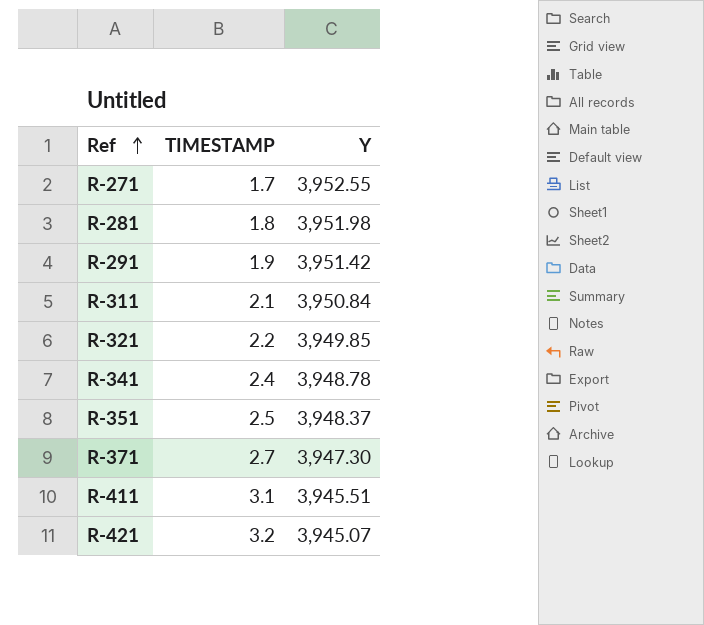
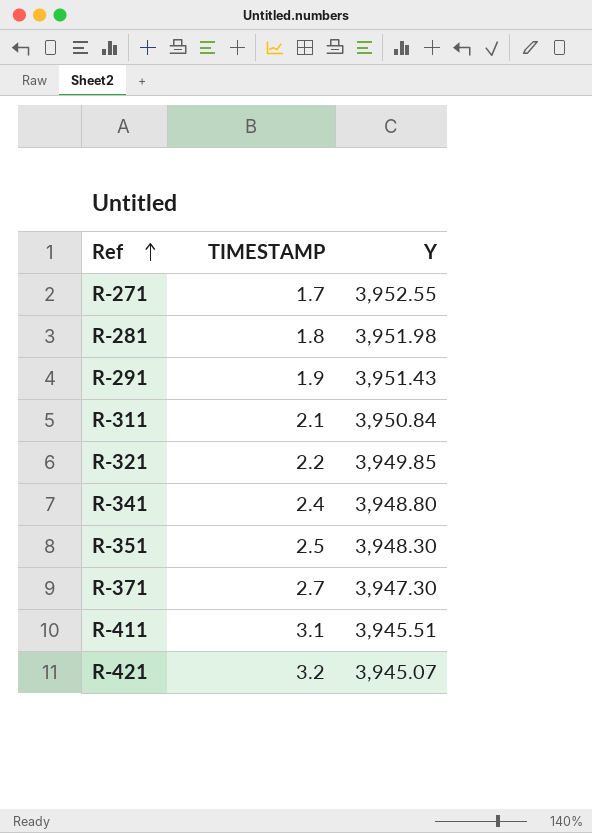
R-291 | Y: 3,951.42 -> 3,951.43
R-341 | Y: 3,948.78 -> 3,948.80
R-351 | Y: 3,948.37 -> 3,948.30

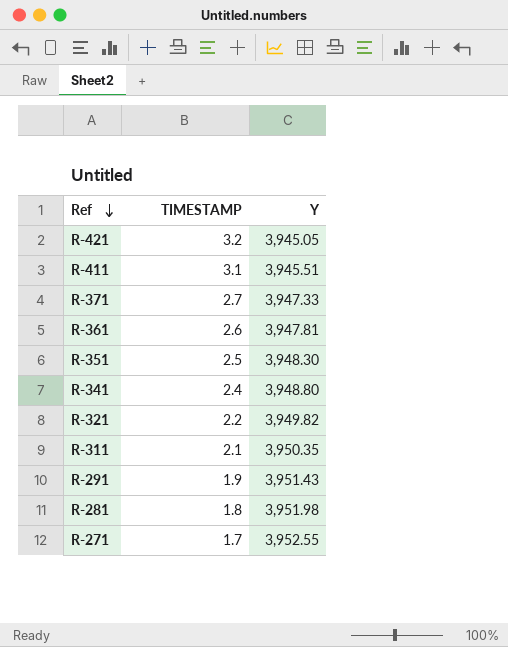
row order: Ref ascending -> Ref descending
R-421 | Y: 3,945.07 -> 3,945.05
R-371 | Y: 3,947.30 -> 3,947.33
row R-361: none -> 2.6 | 3,947.81
R-321 | Y: 3,949.85 -> 3,949.82
R-311 | Y: 3,950.84 -> 3,950.35

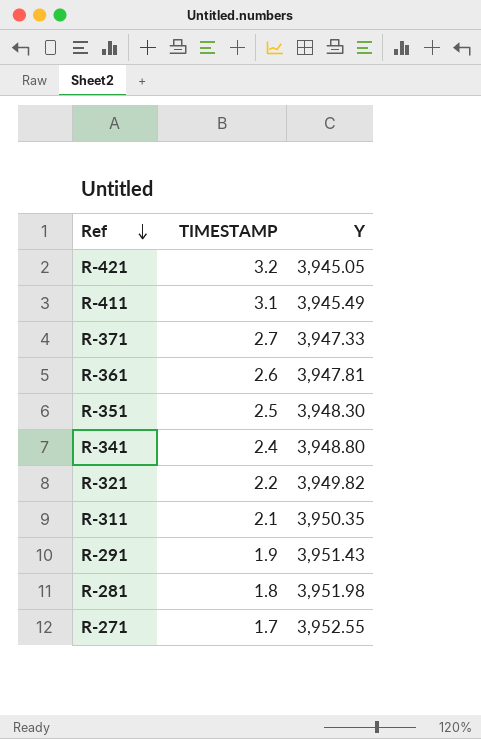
R-411 | Y: 3,945.51 -> 3,945.49

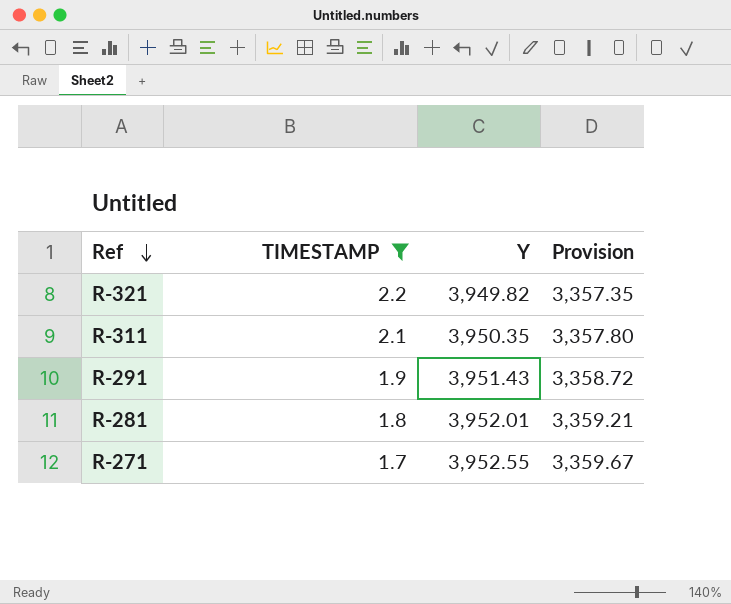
filter: none -> TIMESTAMP <= 2.2
column Provision | formula: none -> [Y] * 0.85
R-281 | Y: 3,951.98 -> 3,952.01

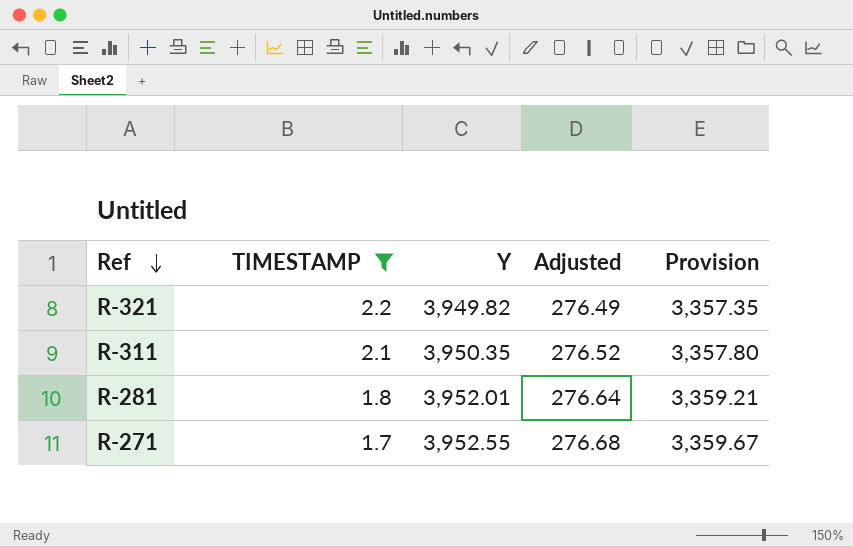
column Adjusted | formula: none -> [Y] * 0.07
row R-291: 1.9 | 3,951.43 | 3,358.72 -> none

